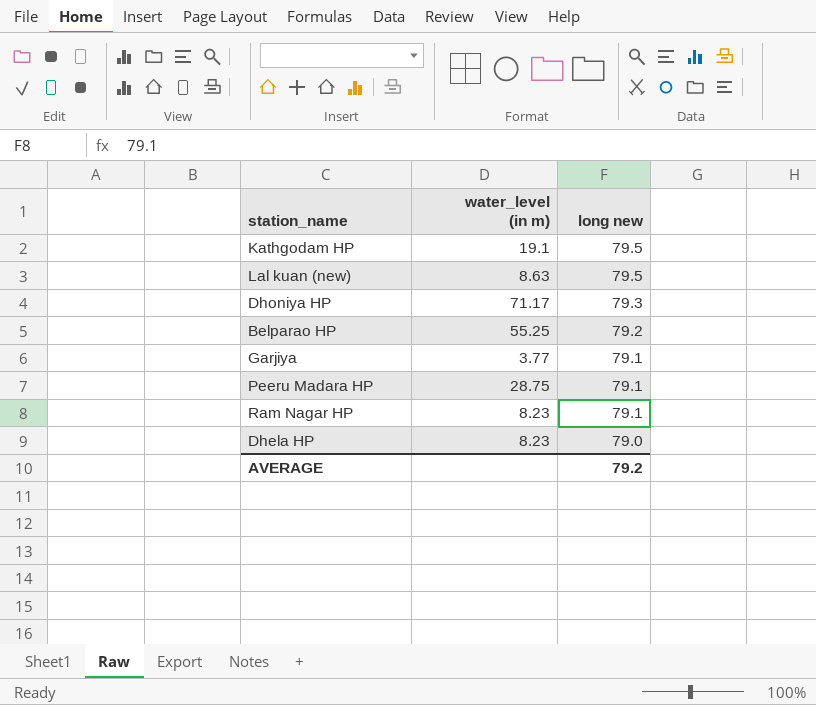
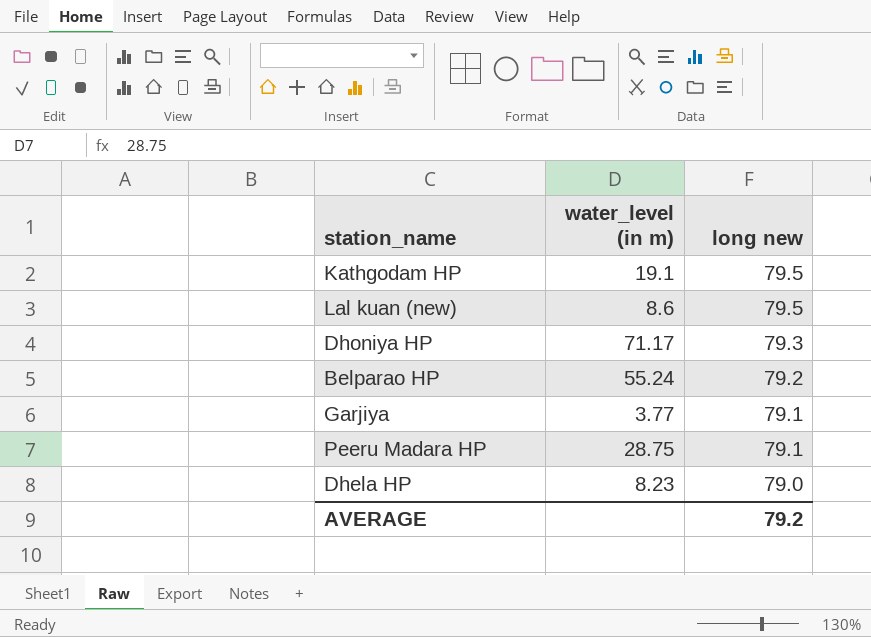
row Ram Nagar HP: 8.23 | 79.1 -> none
Lal kuan (new) | water_level (in m): 8.63 -> 8.6
Belparao HP | water_level (in m): 55.25 -> 55.24

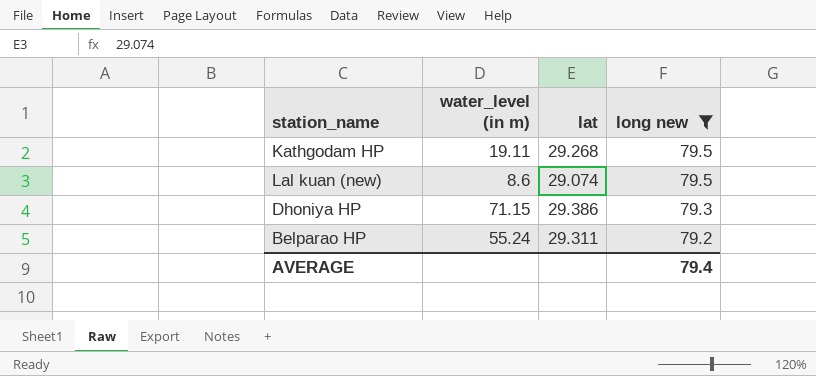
filter: none -> long new >= 79.2
column lat | position: none -> 3
Kathgodam HP | water_level (in m): 19.1 -> 19.11
Dhoniya HP | water_level (in m): 71.17 -> 71.15
AVERAGE | long new: 79.2 -> 79.4

